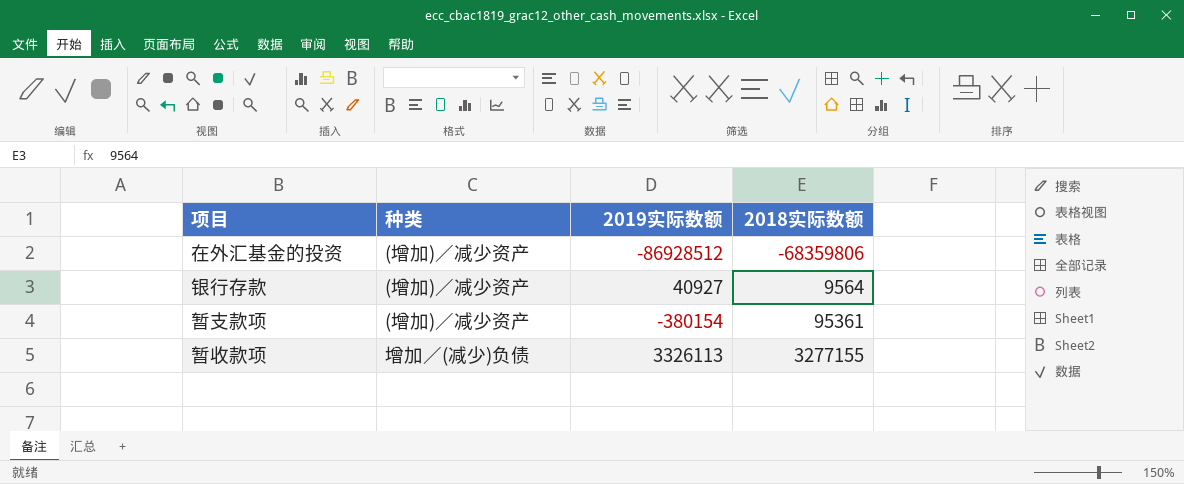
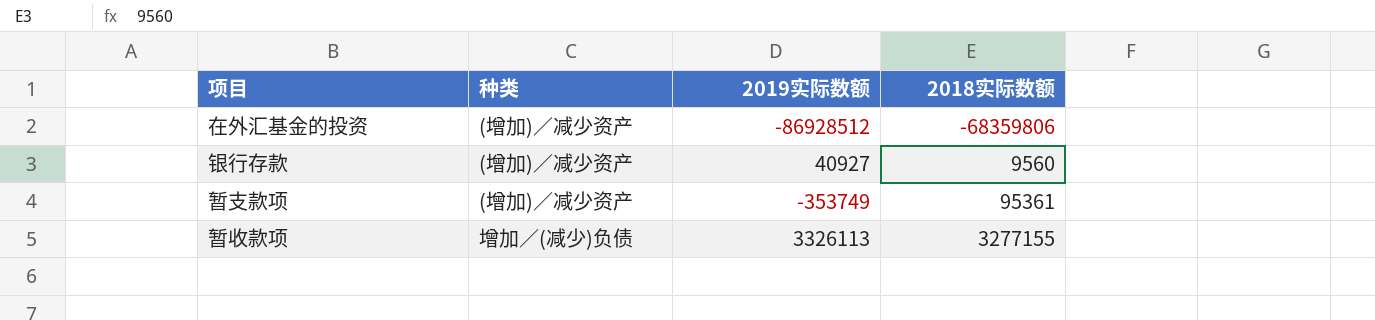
银行存款 | 2018实际数额: 9564 -> 9560
暂支款项 | 2019实际数额: -380154 -> -353749

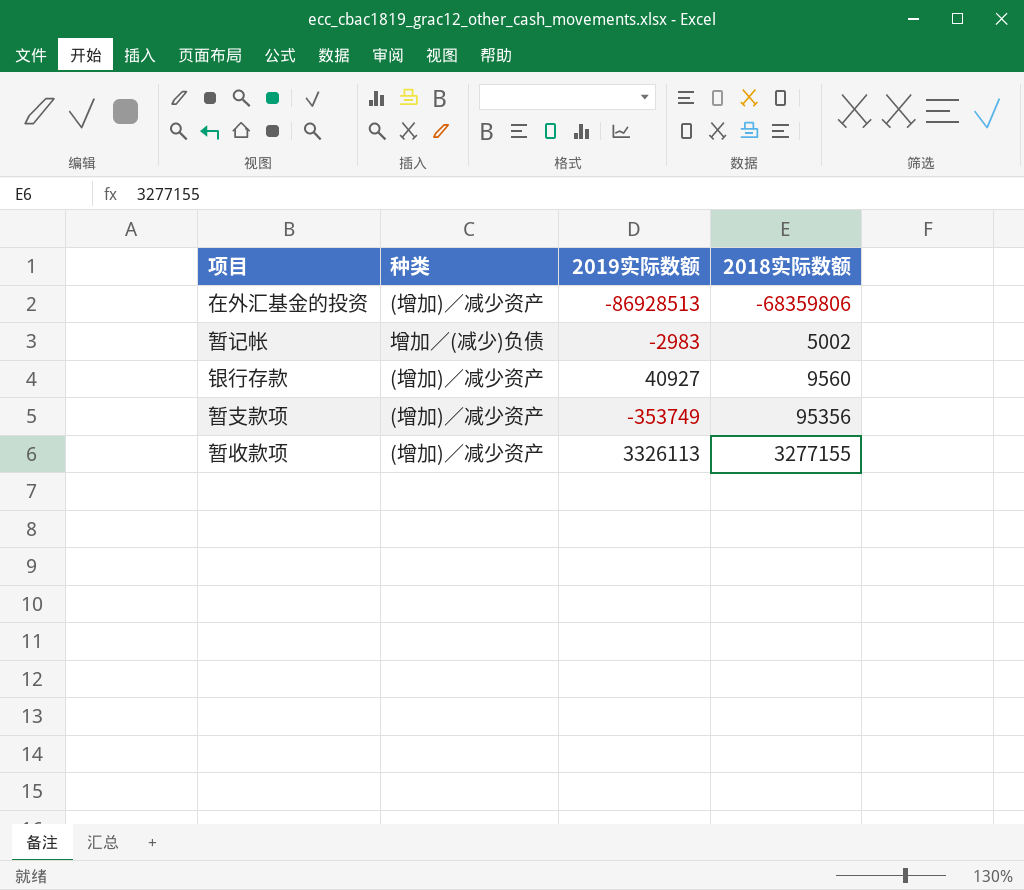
在外汇基金的投资 | 2019实际数额: -86928512 -> -86928513
row 暂记帐: none -> 增加／(减少)负债 | -2983 | 5002
暂支款项 | 2018实际数额: 95361 -> 95356
暂收款项 | 种类: 增加／(减少)负债 -> (增加)／减少资产

